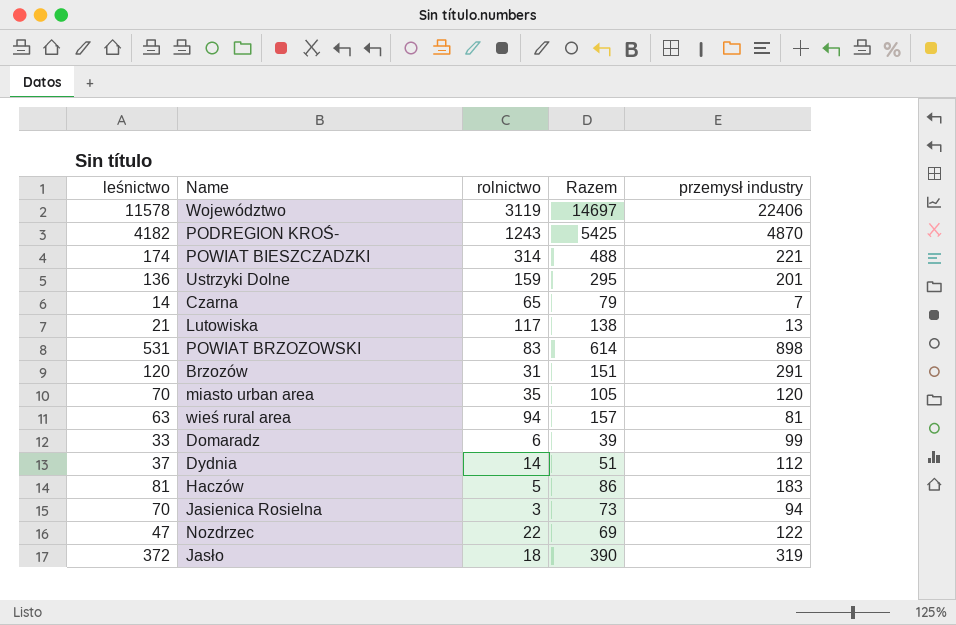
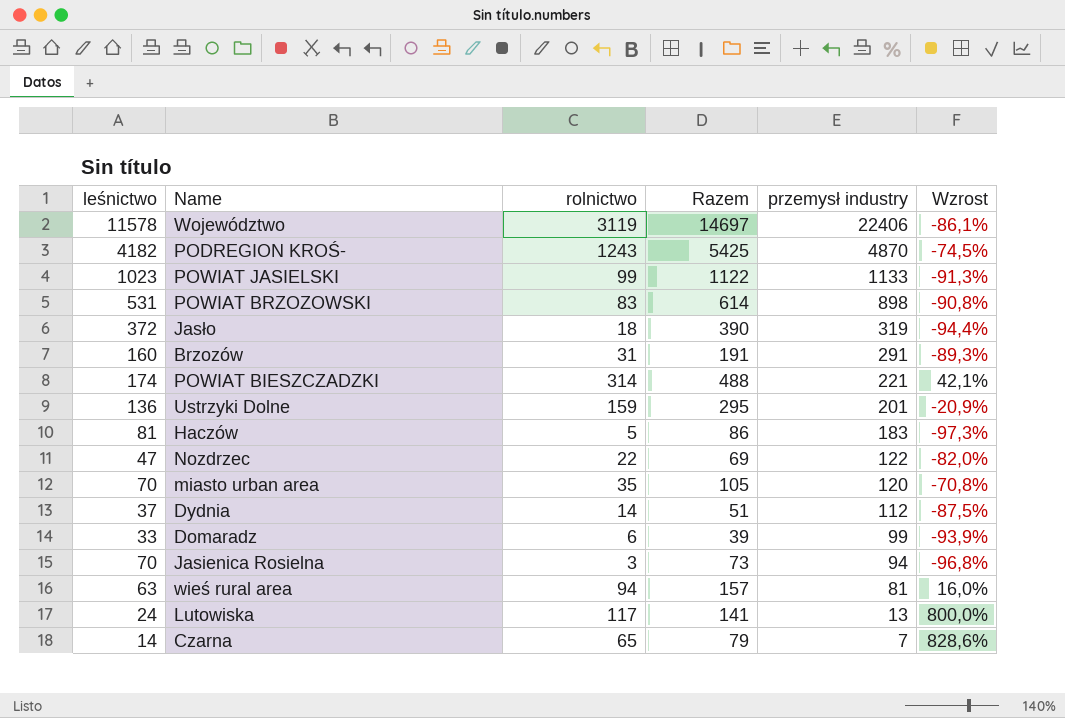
row order: none -> przemysł industry descending
column Wzrost | formula: none -> ([rolnictwo] - [przemysł industry]) / [przemysł industry]
row POWIAT JASIELSKI: none -> 1023 | 99 | 1122 | 1133 | -91,3%
Brzozów | leśnictwo: 120 -> 160
Brzozów | Razem: 151 -> 191
Lutowiska | leśnictwo: 21 -> 24
Lutowiska | Razem: 138 -> 141

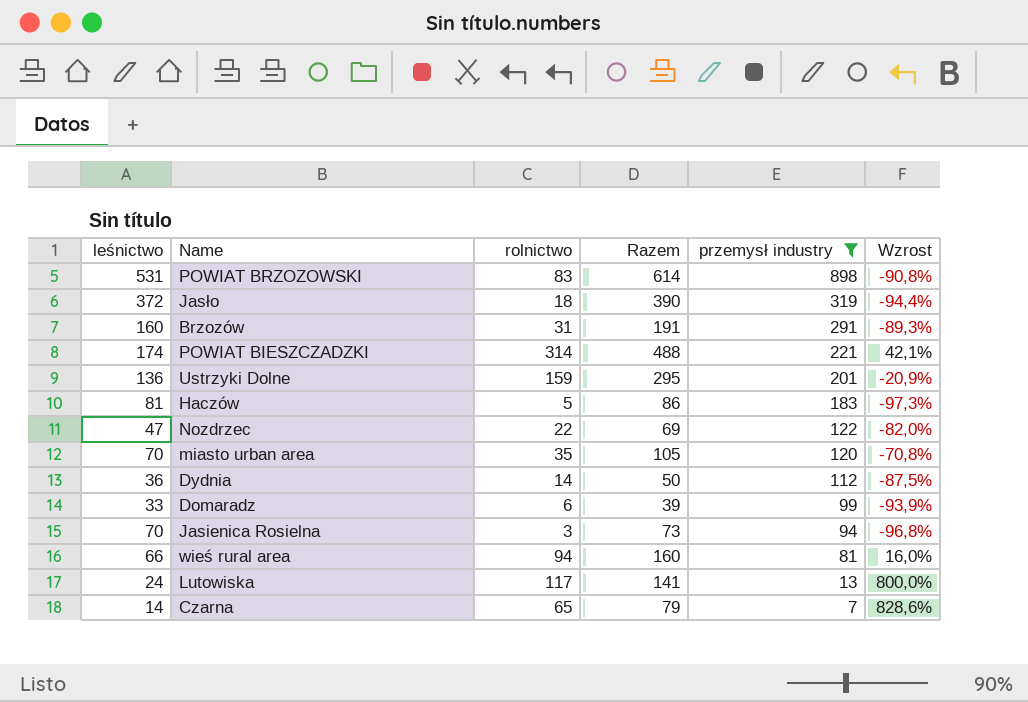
filter: none -> przemysł industry <= 898
Dydnia | leśnictwo: 37 -> 36
Dydnia | Razem: 51 -> 50
wieś rural area | leśnictwo: 63 -> 66
wieś rural area | Razem: 157 -> 160

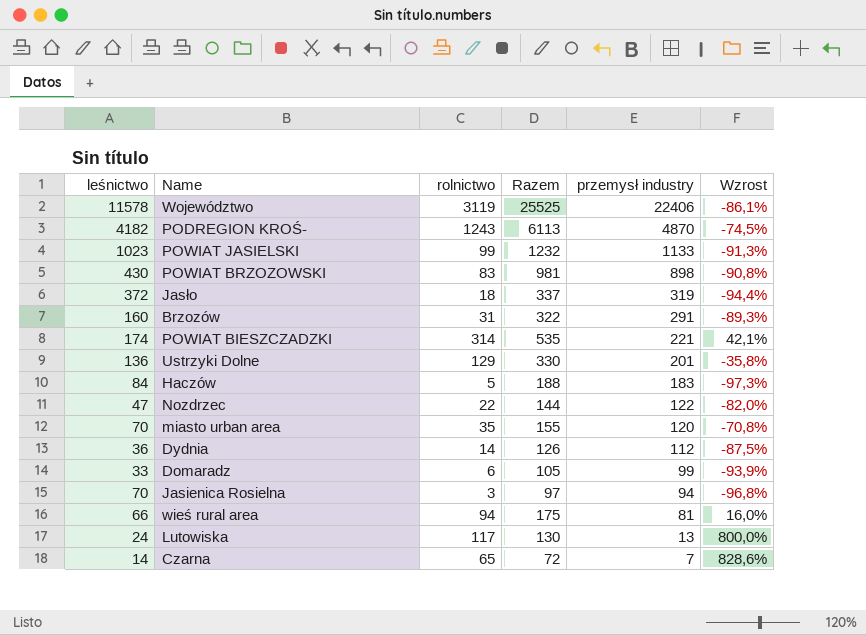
filter: przemysł industry <= 898 -> none
column Razem | formula: [leśnictwo] + [rolnictwo] -> [rolnictwo] + [przemysł industry]
POWIAT BRZOZOWSKI | leśnictwo: 531 -> 430
Ustrzyki Dolne | rolnictwo: 159 -> 129
Ustrzyki Dolne | Wzrost: -20,9% -> -35,8%
Haczów | leśnictwo: 81 -> 84

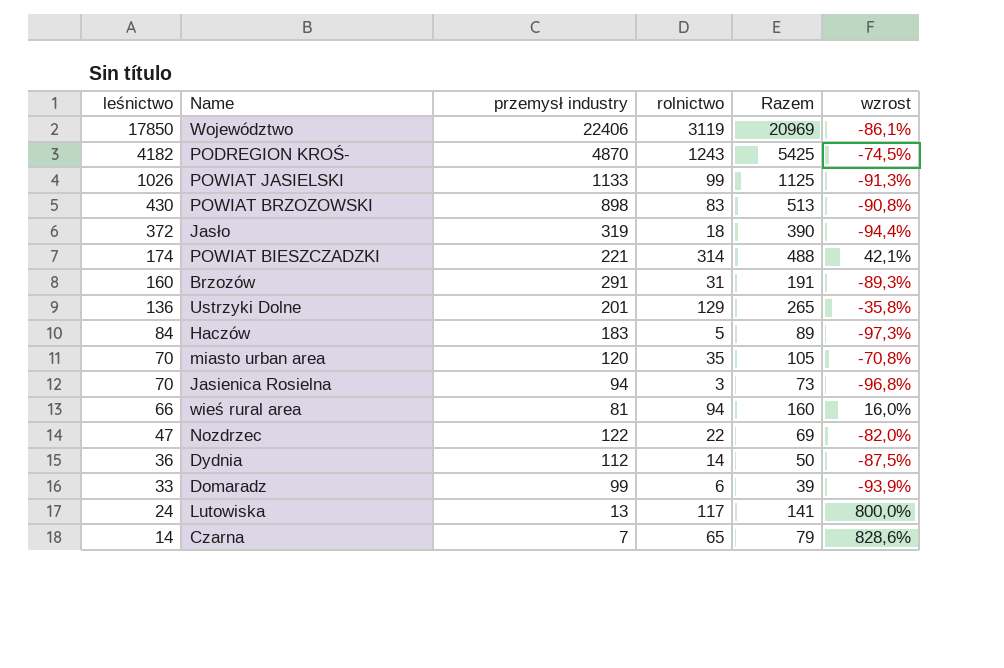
row order: przemysł industry descending -> leśnictwo descending
column przemysł industry | position: 5 -> 3
column Razem | formula: [rolnictwo] + [przemysł industry] -> [leśnictwo] + [rolnictwo]
column name: Wzrost -> wzrost
Województwo | leśnictwo: 11578 -> 17850
POWIAT JASIELSKI | leśnictwo: 1023 -> 1026

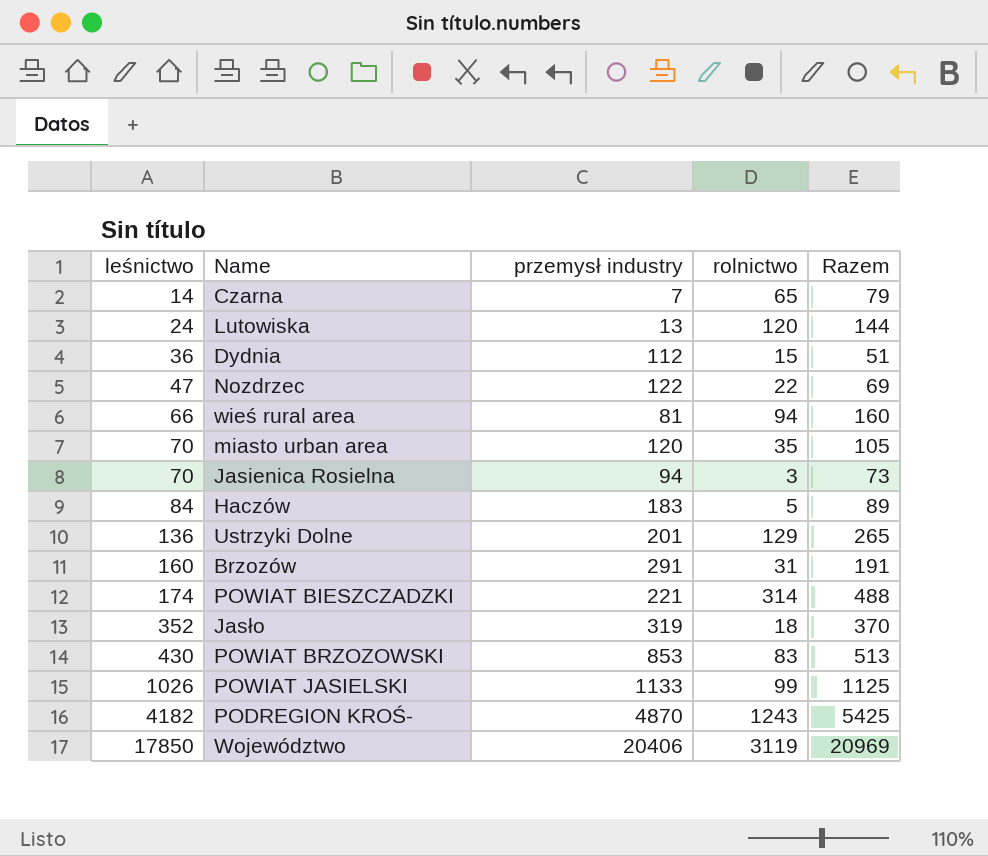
row order: leśnictwo descending -> leśnictwo ascending
column wzrost | formula: ([rolnictwo] - [przemysł industry]) / [przemysł industry] -> none
row Domaradz: 33 | 99 | 6 | 39 | -93,9% -> none
Lutowiska | rolnictwo: 117 -> 120
Lutowiska | Razem: 141 -> 144
Dydnia | rolnictwo: 14 -> 15
Dydnia | Razem: 50 -> 51
Jasło | leśnictwo: 372 -> 352
Jasło | Razem: 390 -> 370
POWIAT BRZOZOWSKI | przemysł industry: 898 -> 853
Województwo | przemysł industry: 22406 -> 20406

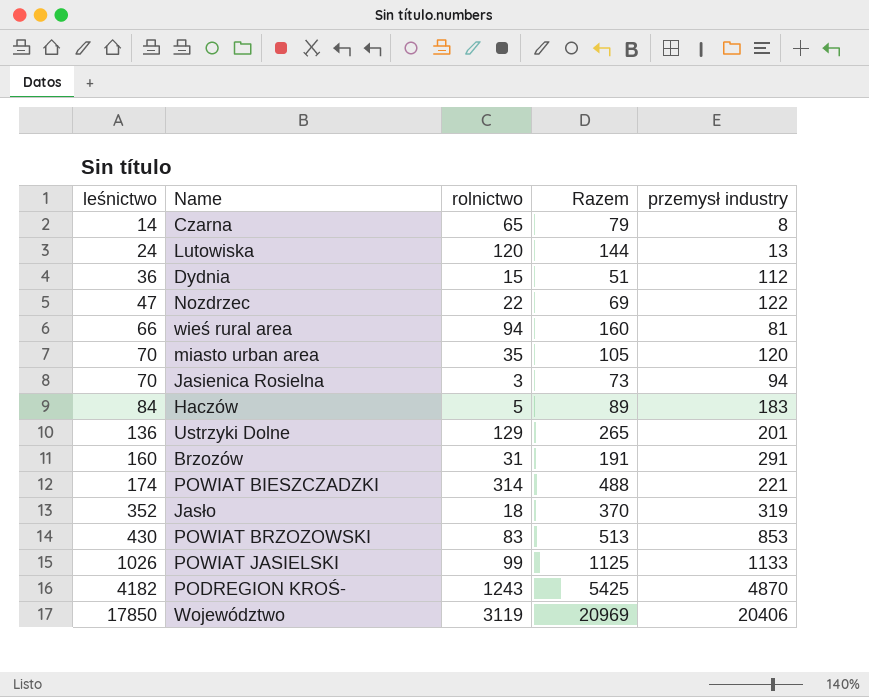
column przemysł industry | position: 3 -> 5
Czarna | przemysł industry: 7 -> 8

